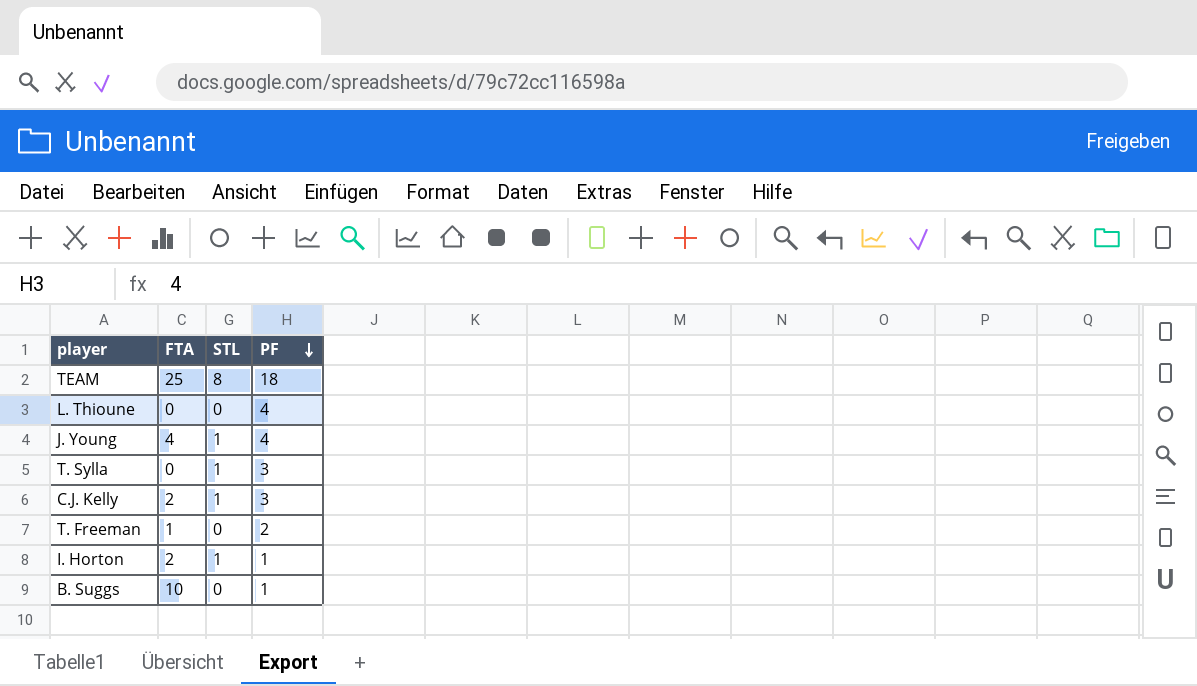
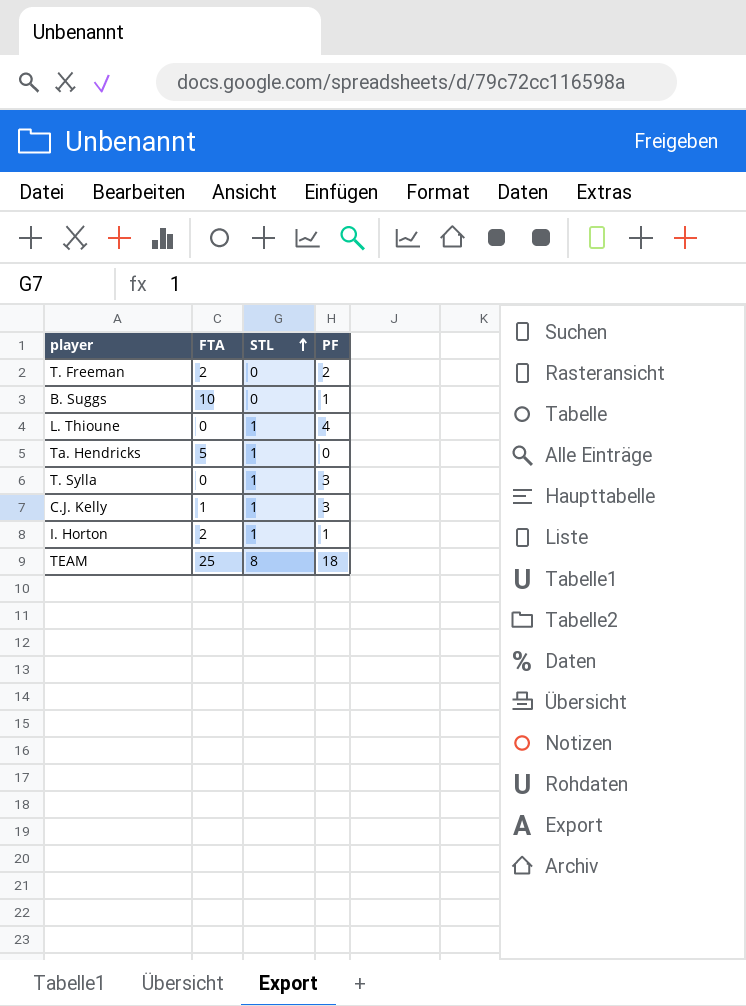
row order: PF descending -> STL ascending
row J. Young: 4 | 1 | 4 -> none
T. Freeman | FTA: 1 -> 2
L. Thioune | STL: 0 -> 1
row Ta. Hendricks: none -> 5 | 1 | 0
C.J. Kelly | FTA: 2 -> 1

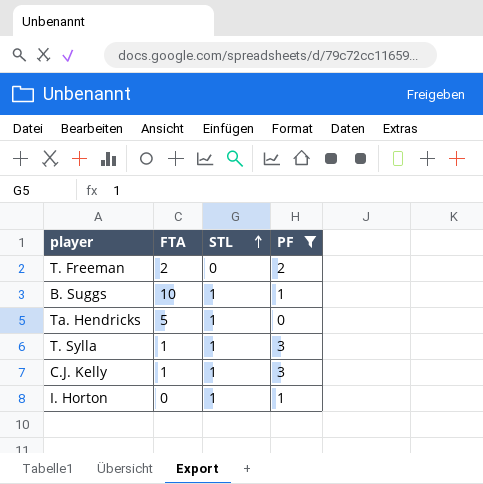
filter: none -> PF <= 3
B. Suggs | STL: 0 -> 1
T. Sylla | FTA: 0 -> 1
I. Horton | FTA: 2 -> 0

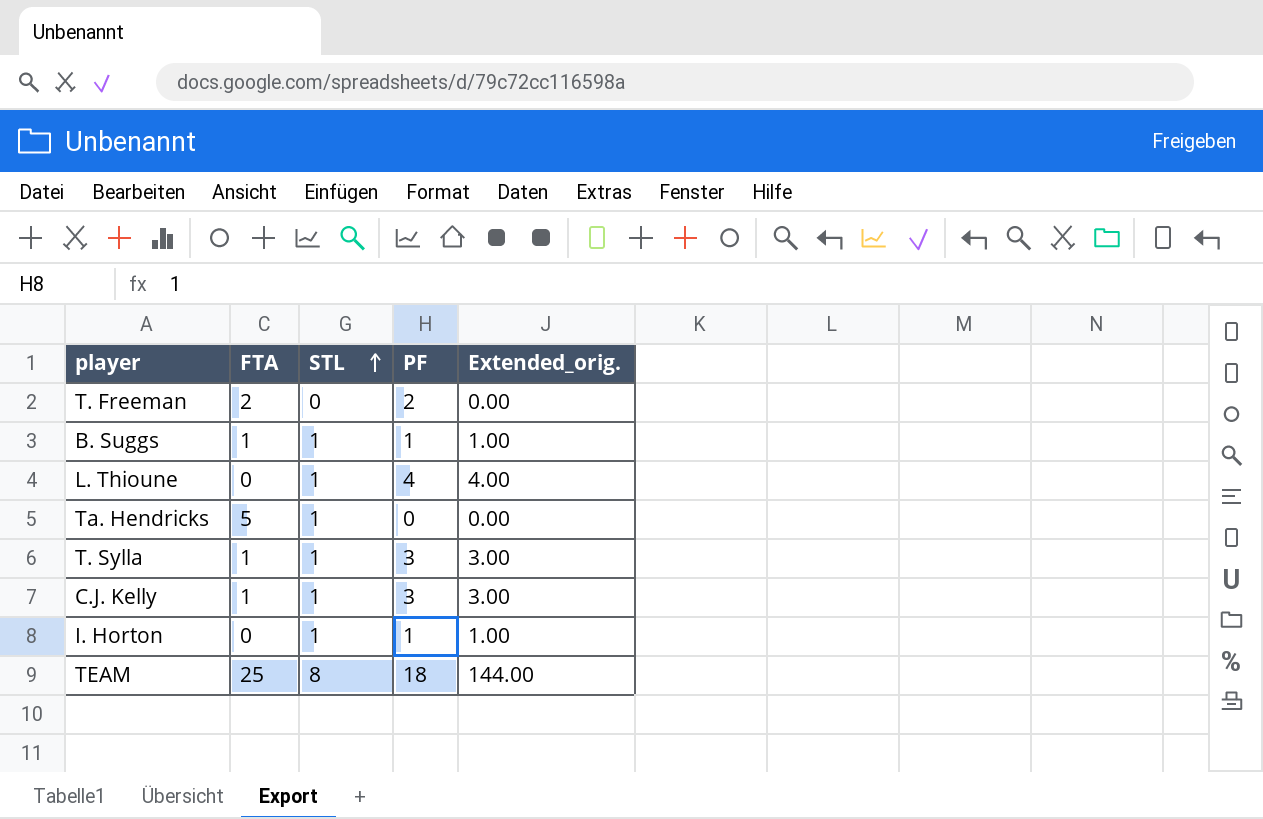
filter: PF <= 3 -> none
column Extended_orig. | formula: none -> [STL] * [PF]
B. Suggs | FTA: 10 -> 1

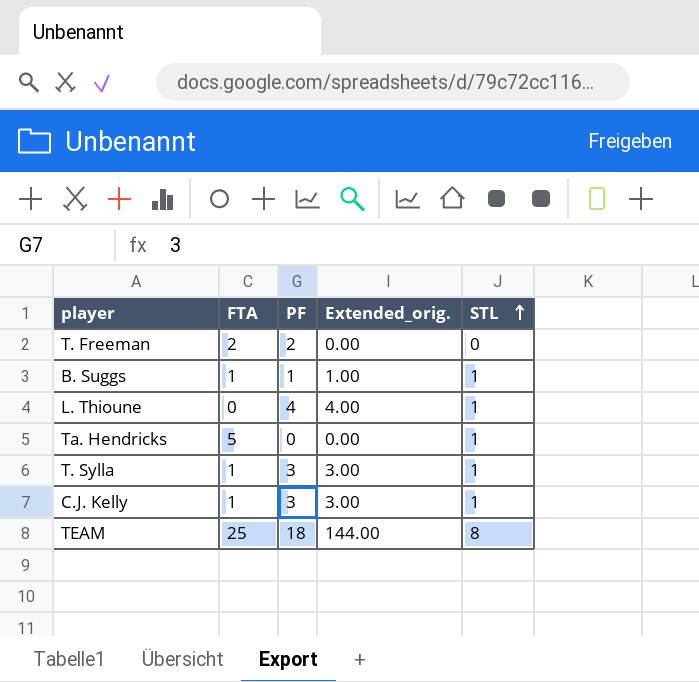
column STL | position: 3 -> 5
row I. Horton: 0 | 1 | 1 | 1.00 -> none

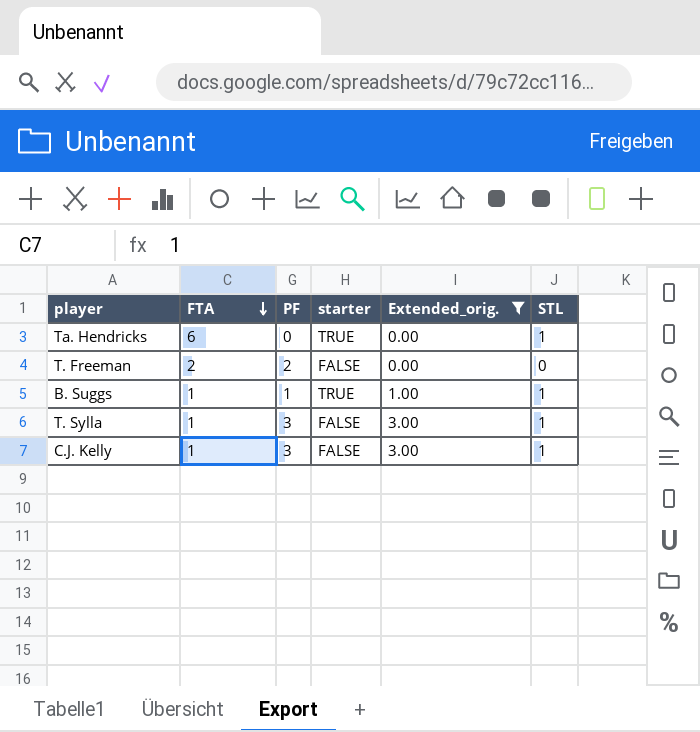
filter: none -> Extended_orig. <= 3.00
row order: STL ascending -> FTA descending
column starter | position: none -> 4
Ta. Hendricks | FTA: 5 -> 6

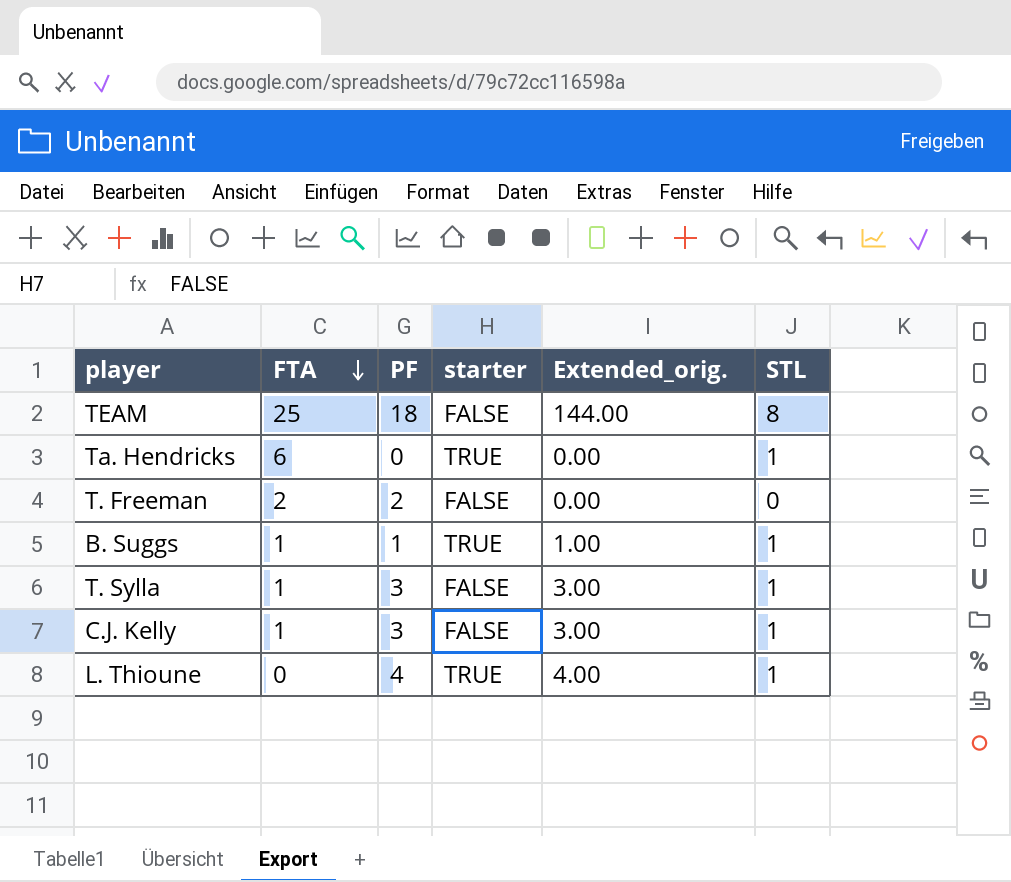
filter: Extended_orig. <= 3.00 -> none

